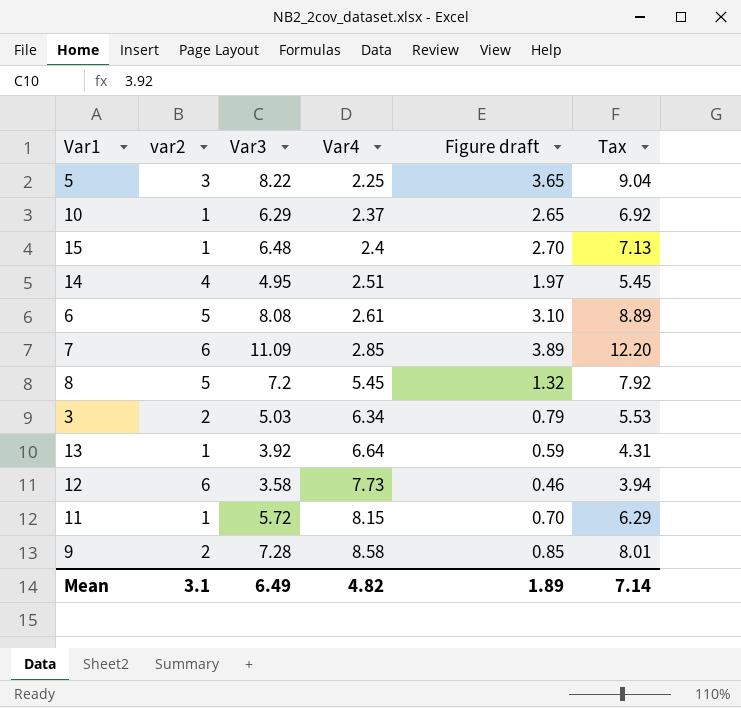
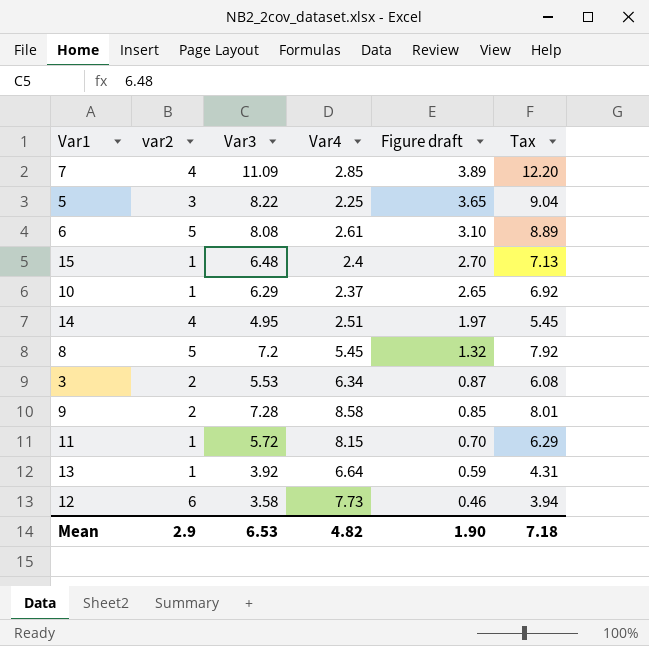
row order: Var4 ascending -> Figure draft descending
7 | var2: 6 -> 4
3 | Var3: 5.03 -> 5.53
3 | Figure draft: 0.79 -> 0.87
3 | Tax: 5.53 -> 6.08
Mean | var2: 3.1 -> 2.9
Mean | Var3: 6.49 -> 6.53
Mean | Figure draft: 1.89 -> 1.90
Mean | Tax: 7.14 -> 7.18

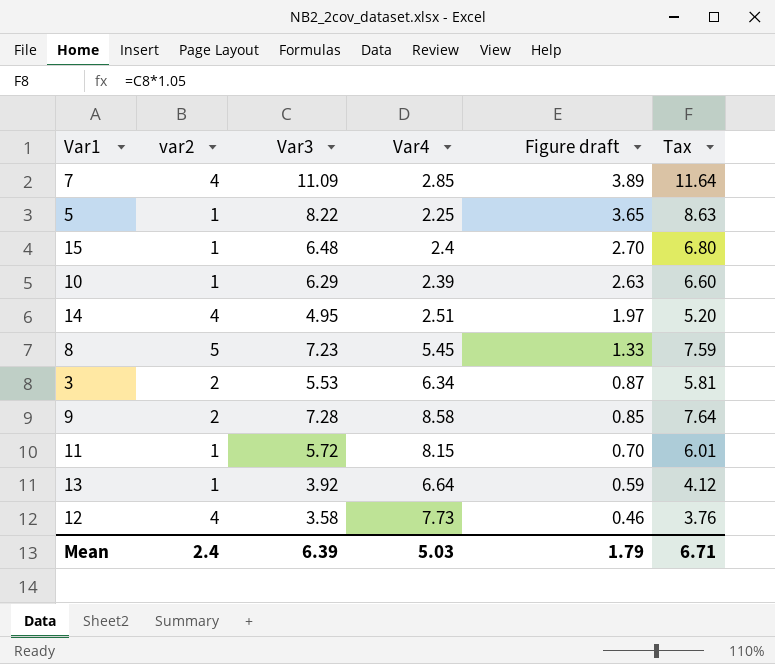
column Tax | formula: [Var3] * 1.1 -> [Var3] * 1.05
row 6: 5 | 8.08 | 2.61 | 3.10 | 8.89 -> none
5 | var2: 3 -> 1
10 | Var4: 2.37 -> 2.39
10 | Figure draft: 2.65 -> 2.63
8 | Var3: 7.2 -> 7.23
8 | Figure draft: 1.32 -> 1.33
12 | var2: 6 -> 4
Mean | var2: 2.9 -> 2.4
Mean | Var3: 6.53 -> 6.39
Mean | Var4: 4.82 -> 5.03
Mean | Figure draft: 1.90 -> 1.79
Mean | Tax: 7.18 -> 6.71

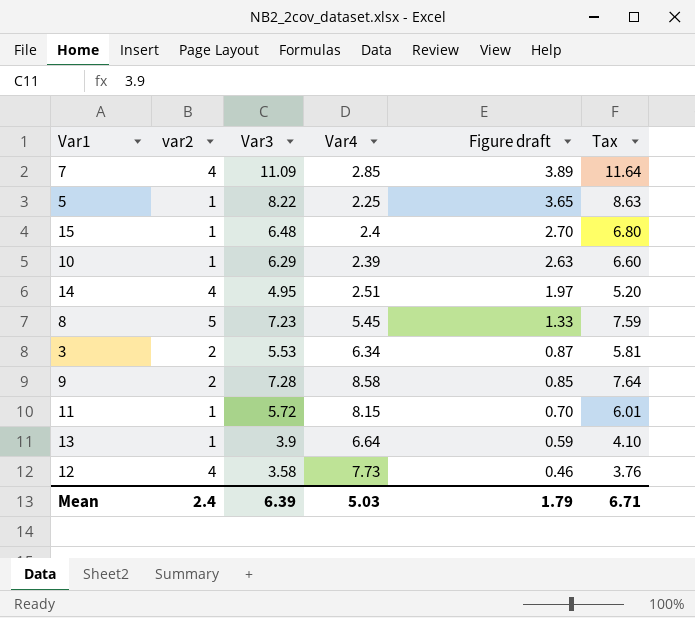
13 | Var3: 3.92 -> 3.9
13 | Tax: 4.12 -> 4.10

